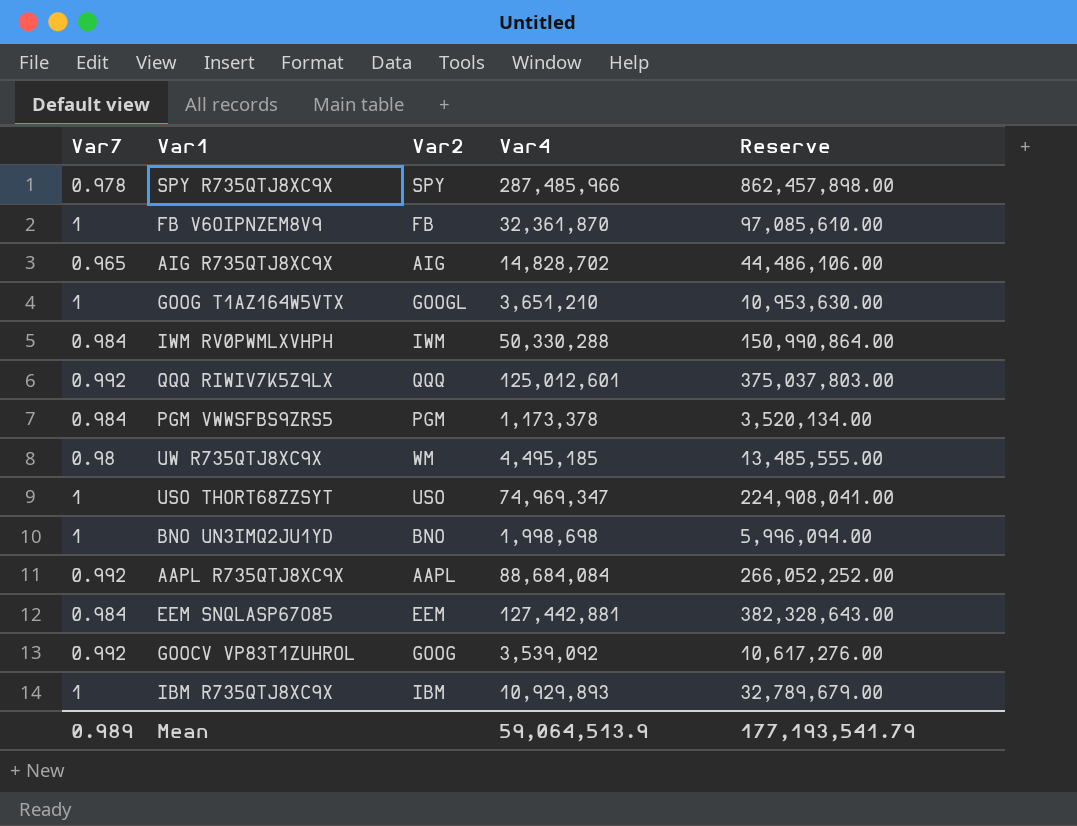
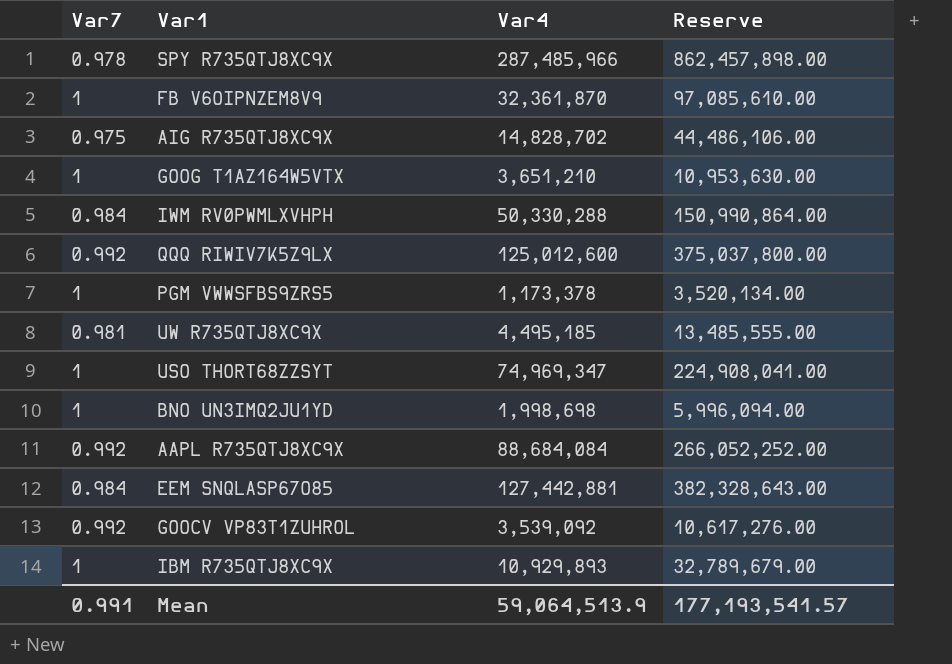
column Var2 | position: 3 -> none
AIG R735QTJ8XC9X | Var7: 0.965 -> 0.975
QQQ RIWIV7K5Z9LX | Var4: 125,012,601 -> 125,012,600
QQQ RIWIV7K5Z9LX | Reserve: 375,037,803.00 -> 375,037,800.00
PGM VWWSFBS9ZRS5 | Var7: 0.984 -> 1
UW R735QTJ8XC9X | Var7: 0.98 -> 0.981
Mean | Var7: 0.989 -> 0.991
Mean | Reserve: 177,193,541.79 -> 177,193,541.57

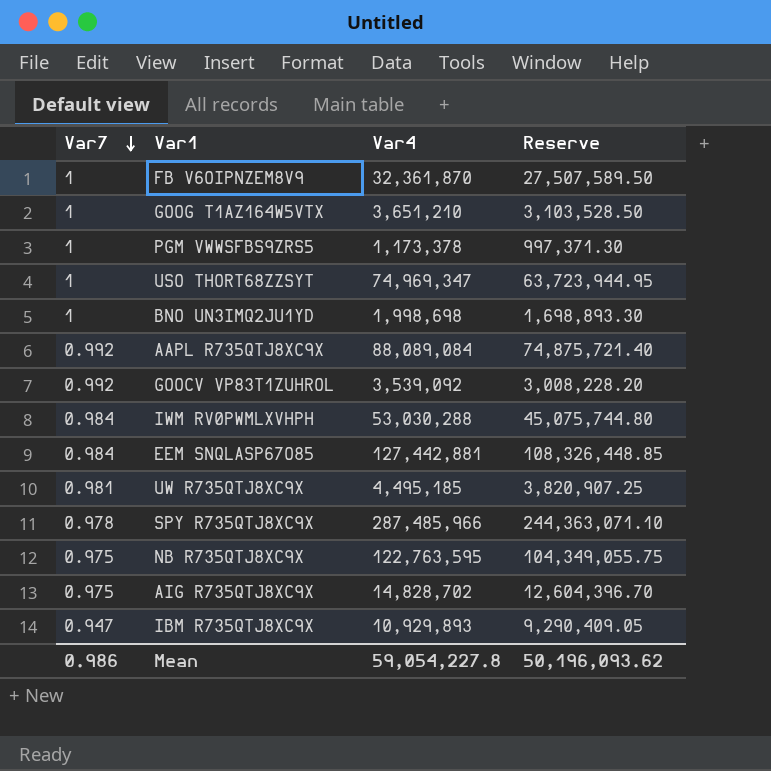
row order: none -> Var7 descending
column Reserve | formula: [Var4] * 3 -> [Var4] * 0.85
row QQQ RIWIV7K5Z9LX: 0.992 | 125,012,600 | 375,037,800.00 -> none
AAPL R735QTJ8XC9X | Var4: 88,684,084 -> 88,089,084
IWM RV0PWMLXVHPH | Var4: 50,330,288 -> 53,030,288
row NB R735QTJ8XC9X: none -> 0.975 | 122,763,595 | 104,349,055.75
IBM R735QTJ8XC9X | Var7: 1 -> 0.947
Mean | Var7: 0.991 -> 0.986
Mean | Var4: 59,064,513.9 -> 59,054,227.8
Mean | Reserve: 177,193,541.57 -> 50,196,093.62

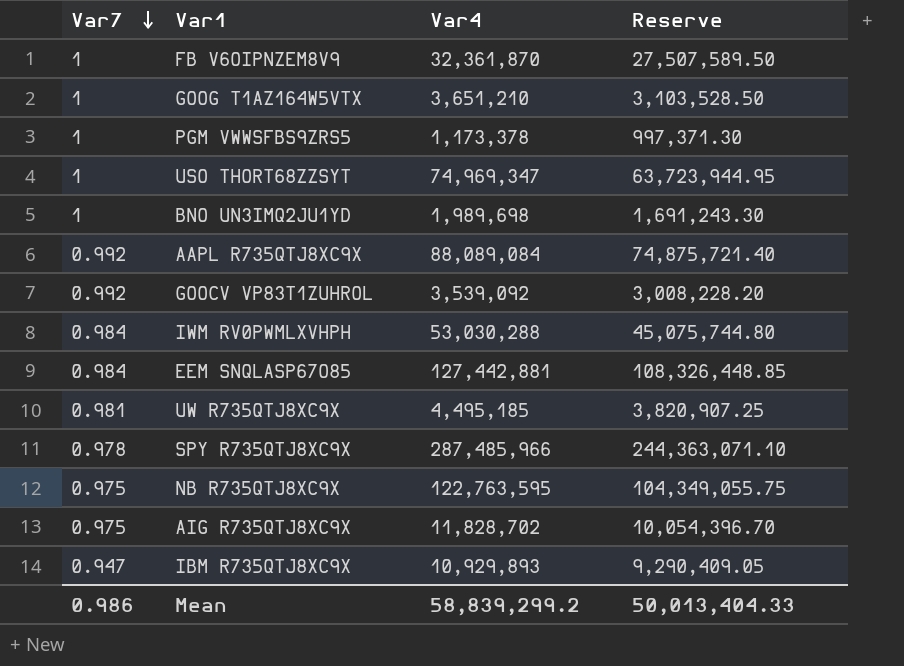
BNO UN3IMQ2JU1YD | Var4: 1,998,698 -> 1,989,698
BNO UN3IMQ2JU1YD | Reserve: 1,698,893.30 -> 1,691,243.30
AIG R735QTJ8XC9X | Var4: 14,828,702 -> 11,828,702
AIG R735QTJ8XC9X | Reserve: 12,604,396.70 -> 10,054,396.70
Mean | Var4: 59,054,227.8 -> 58,839,299.2
Mean | Reserve: 50,196,093.62 -> 50,013,404.33

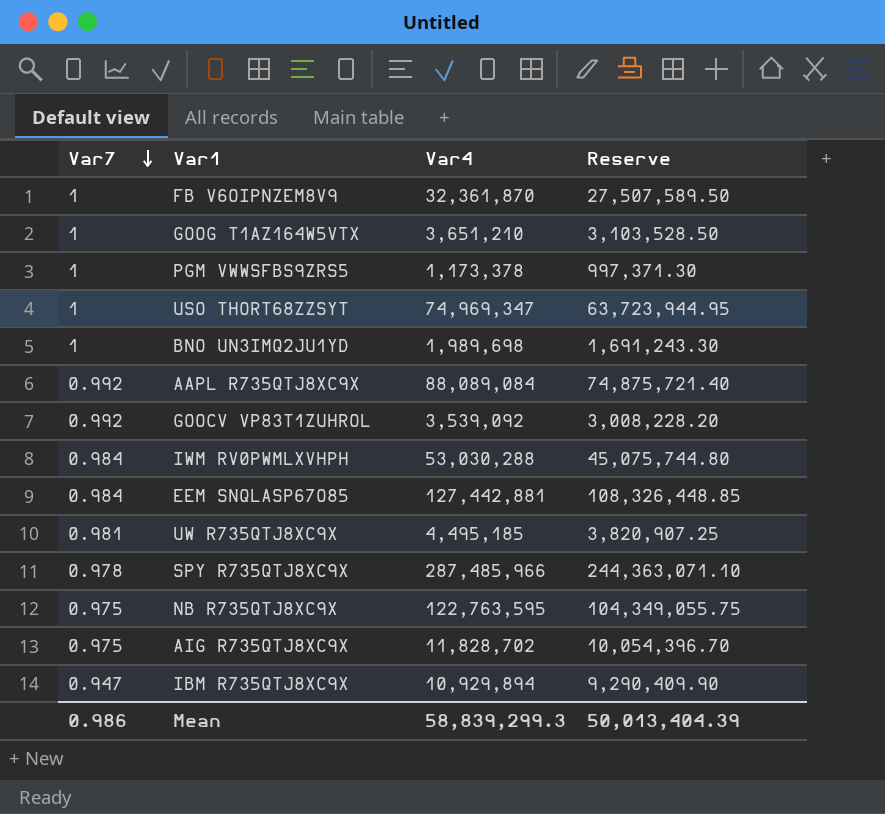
IBM R735QTJ8XC9X | Var4: 10,929,893 -> 10,929,894
IBM R735QTJ8XC9X | Reserve: 9,290,409.05 -> 9,290,409.90
Mean | Var4: 58,839,299.2 -> 58,839,299.3
Mean | Reserve: 50,013,404.33 -> 50,013,404.39

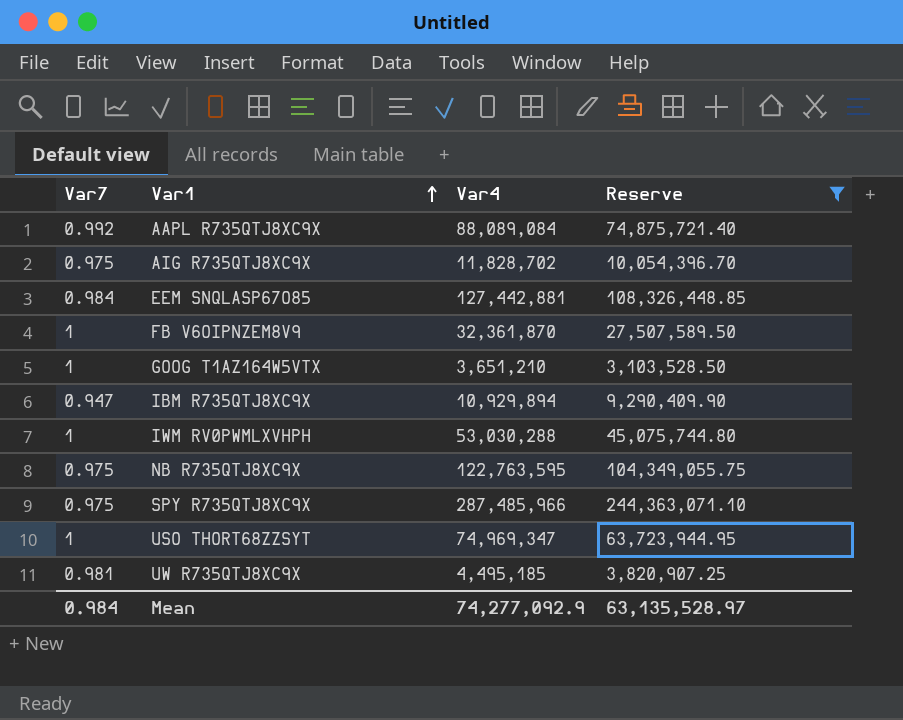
filter: none -> Reserve >= 3,103,528.50
row order: Var7 descending -> Var1 ascending
IWM RV0PWMLXVHPH | Var7: 0.984 -> 1
SPY R735QTJ8XC9X | Var7: 0.978 -> 0.975
Mean | Var7: 0.986 -> 0.984
Mean | Var4: 58,839,299.3 -> 74,277,092.9
Mean | Reserve: 50,013,404.39 -> 63,135,528.97

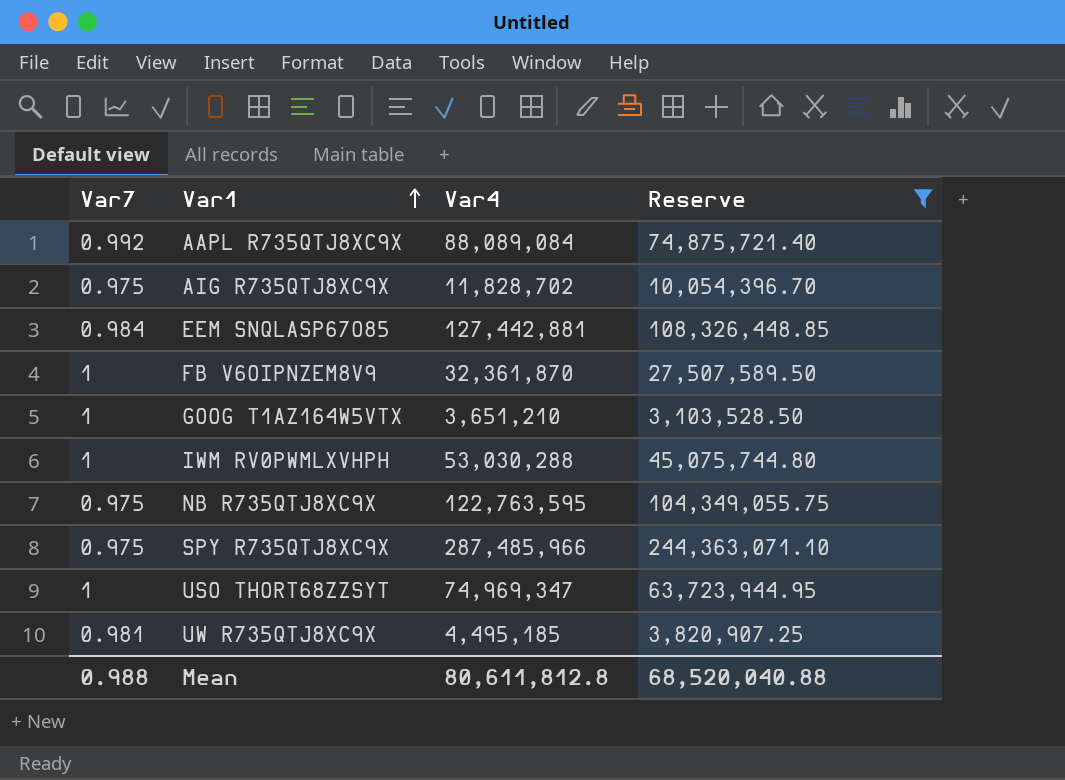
row IBM R735QTJ8XC9X: 0.947 | 10,929,894 | 9,290,409.90 -> none
Mean | Var7: 0.984 -> 0.988
Mean | Var4: 74,277,092.9 -> 80,611,812.8
Mean | Reserve: 63,135,528.97 -> 68,520,040.88

